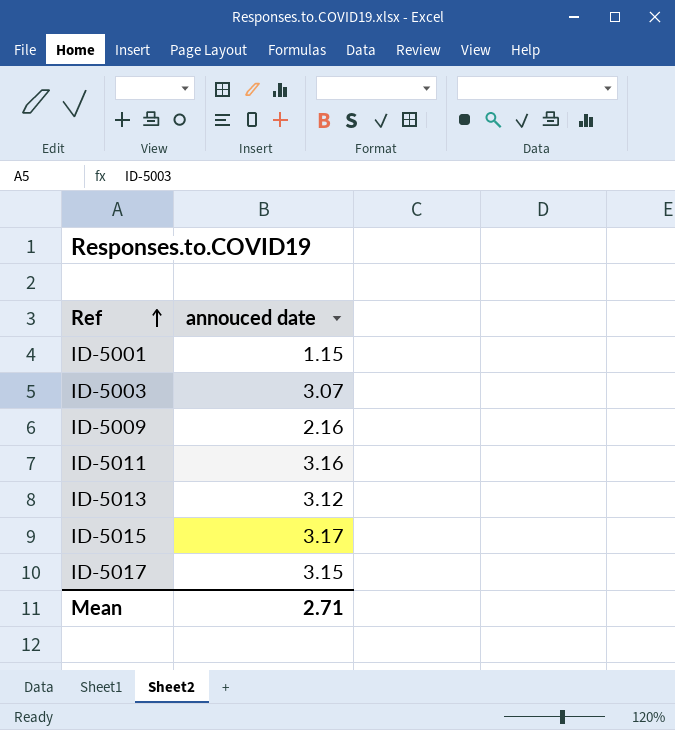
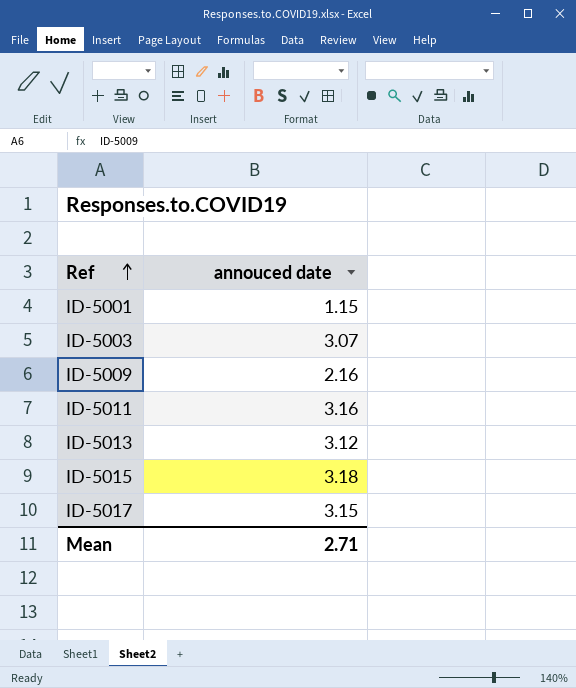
ID-5015 | annouced date: 3.17 -> 3.18

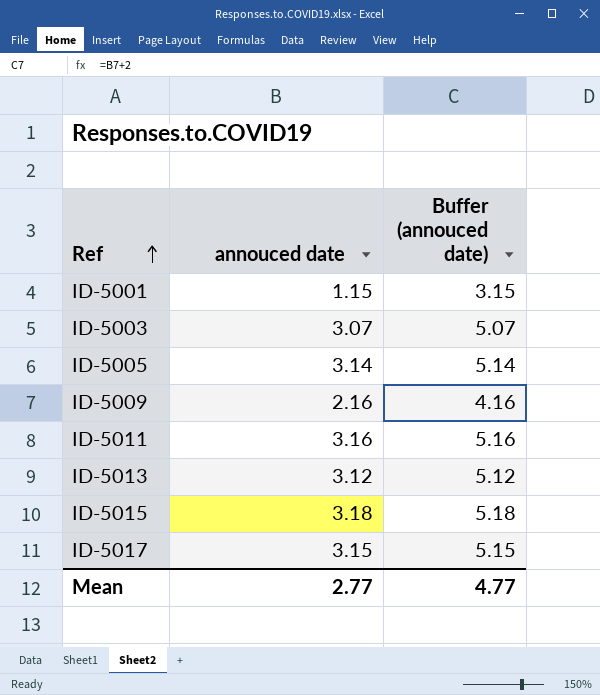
column Buffer (annouced date) | formula: none -> [annouced date] + 2
row ID-5005: none -> 3.14 | 5.14
Mean | annouced date: 2.71 -> 2.77

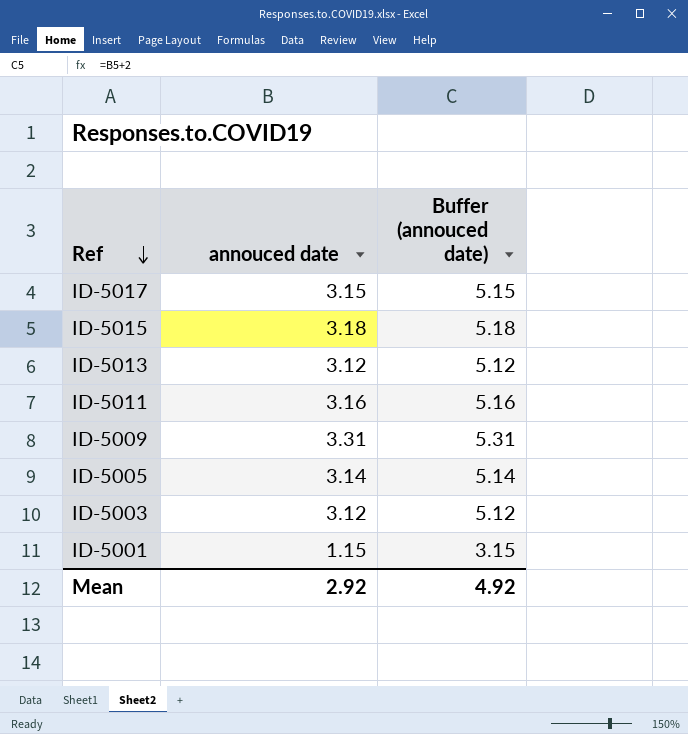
row order: Ref ascending -> Ref descending
ID-5009 | annouced date: 2.16 -> 3.31
ID-5009 | Buffer (annouced date): 4.16 -> 5.31
ID-5003 | annouced date: 3.07 -> 3.12
ID-5003 | Buffer (annouced date): 5.07 -> 5.12
Mean | annouced date: 2.77 -> 2.92
Mean | Buffer (annouced date): 4.77 -> 4.92

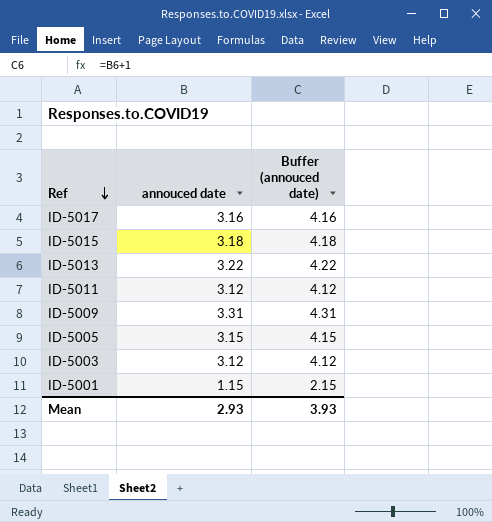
column Buffer (annouced date) | formula: [annouced date] + 2 -> [annouced date] + 1
ID-5017 | annouced date: 3.15 -> 3.16
ID-5013 | annouced date: 3.12 -> 3.22
ID-5011 | annouced date: 3.16 -> 3.12
ID-5005 | annouced date: 3.14 -> 3.15
Mean | annouced date: 2.92 -> 2.93
Mean | Buffer (annouced date): 4.92 -> 3.93

